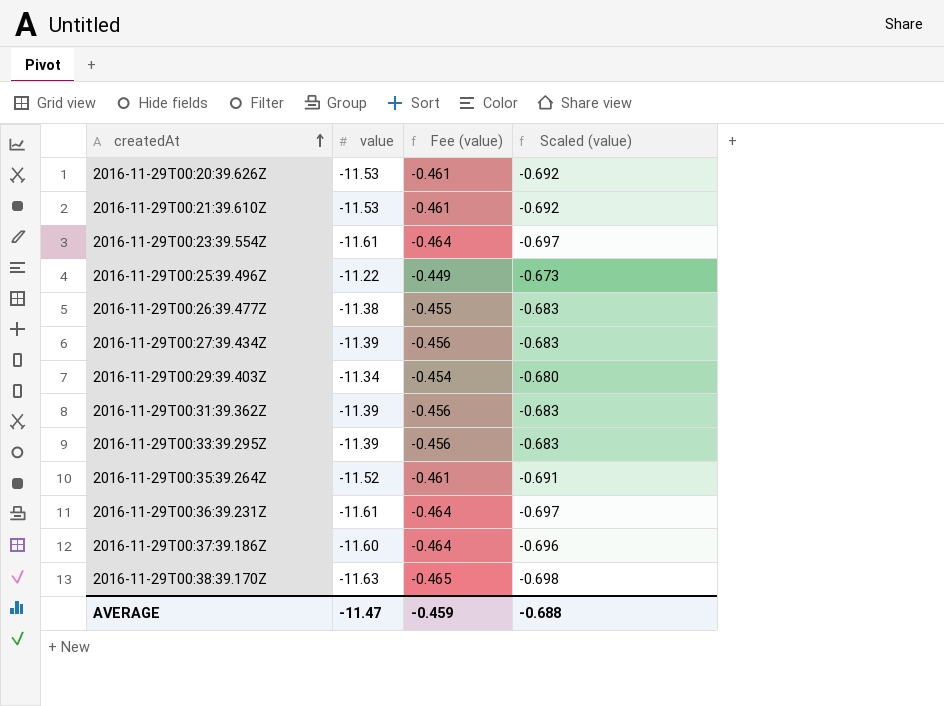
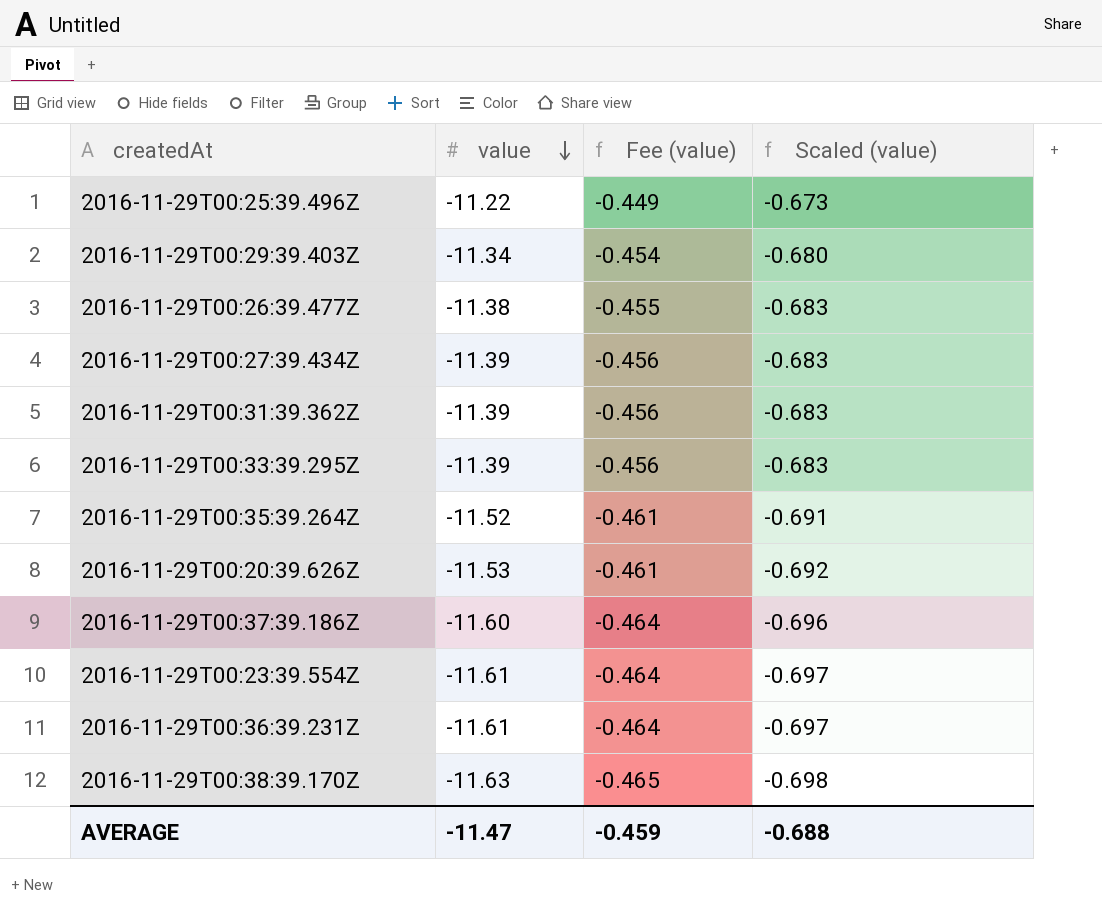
row order: createdAt ascending -> value descending
row 2016-11-29T00:21:39.610Z: -11.53 | -0.461 | -0.692 -> none

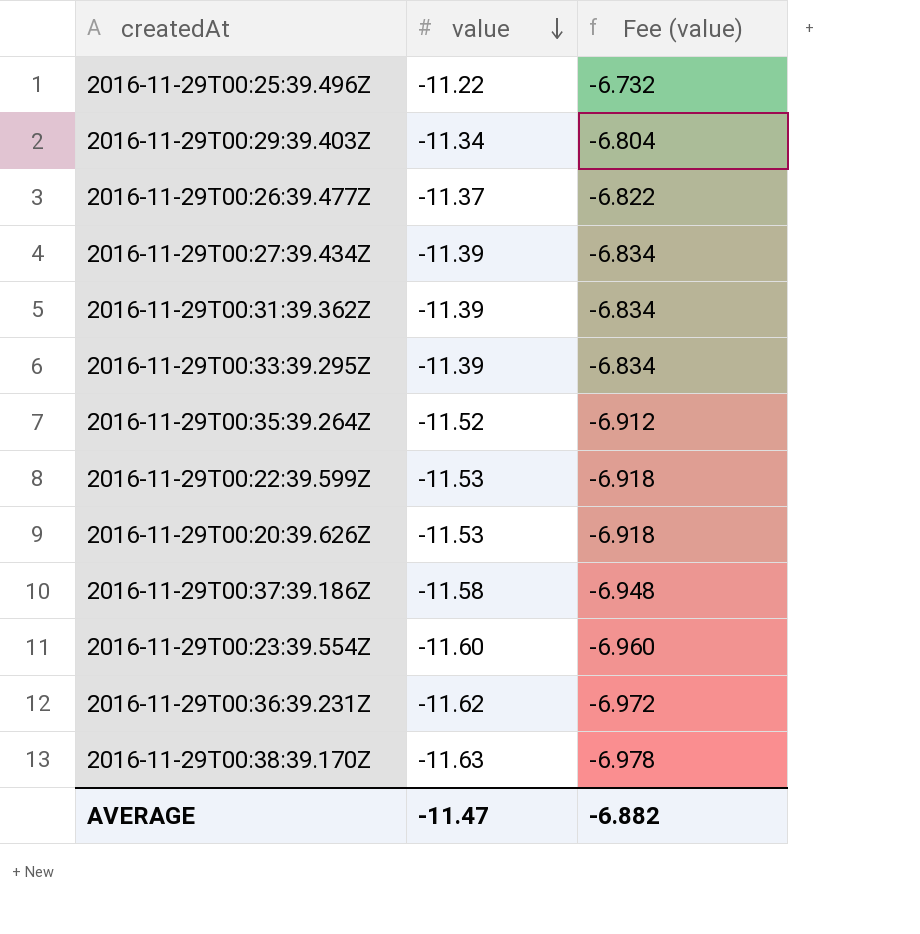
column Scaled (value) | formula: [value] * 0.06 -> none
column Fee (value) | formula: [value] * 0.04 -> [value] * 0.6
2016-11-29T00:26:39.477Z | value: -11.38 -> -11.37
row 2016-11-29T00:22:39.599Z: none -> -11.53 | -6.918
2016-11-29T00:37:39.186Z | value: -11.60 -> -11.58
2016-11-29T00:23:39.554Z | value: -11.61 -> -11.60
2016-11-29T00:36:39.231Z | value: -11.61 -> -11.62
AVERAGE | Fee (value): -0.459 -> -6.882

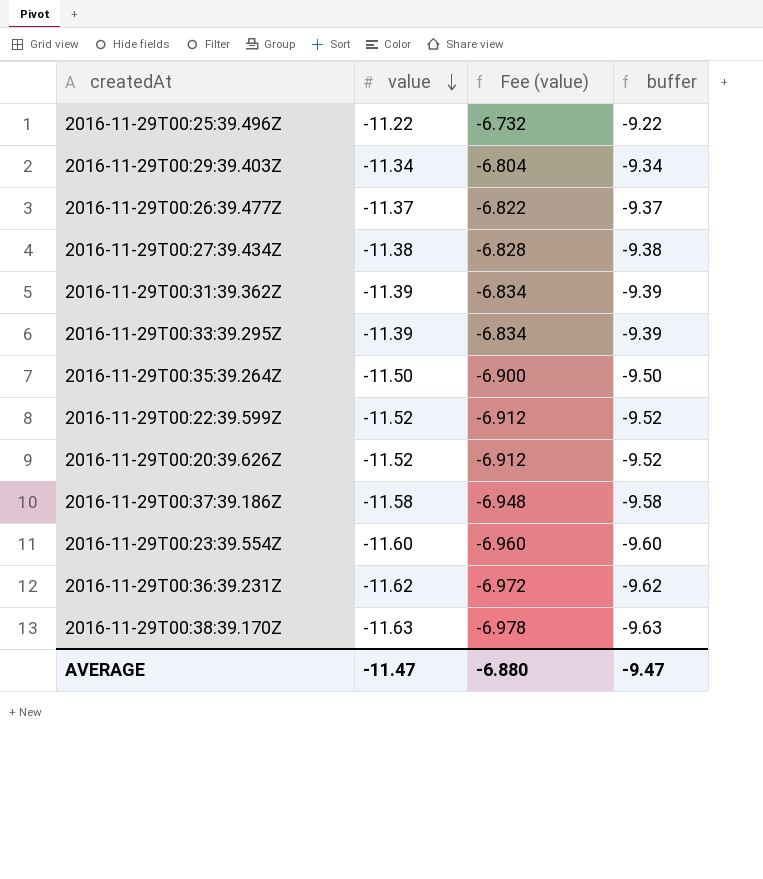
column buffer | formula: none -> [value] + 2
2016-11-29T00:27:39.434Z | value: -11.39 -> -11.38
2016-11-29T00:27:39.434Z | Fee (value): -6.834 -> -6.828
2016-11-29T00:35:39.264Z | value: -11.52 -> -11.50
2016-11-29T00:35:39.264Z | Fee (value): -6.912 -> -6.900
2016-11-29T00:22:39.599Z | value: -11.53 -> -11.52
2016-11-29T00:22:39.599Z | Fee (value): -6.918 -> -6.912
2016-11-29T00:20:39.626Z | value: -11.53 -> -11.52
2016-11-29T00:20:39.626Z | Fee (value): -6.918 -> -6.912
AVERAGE | Fee (value): -6.882 -> -6.880

